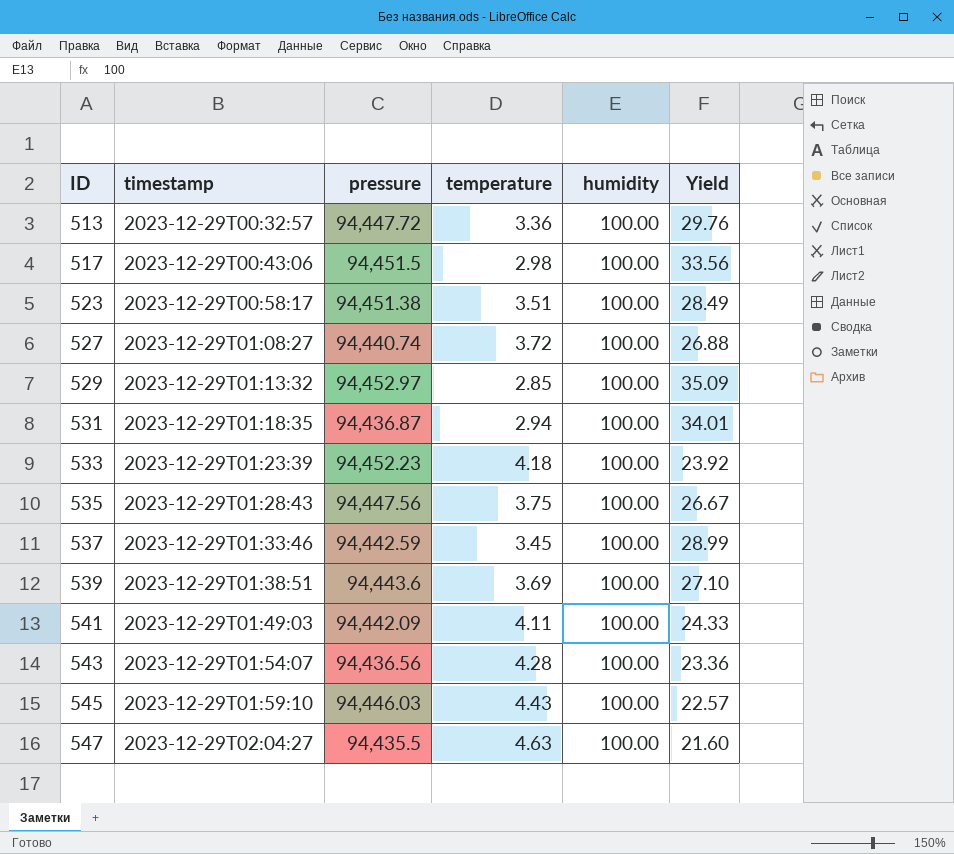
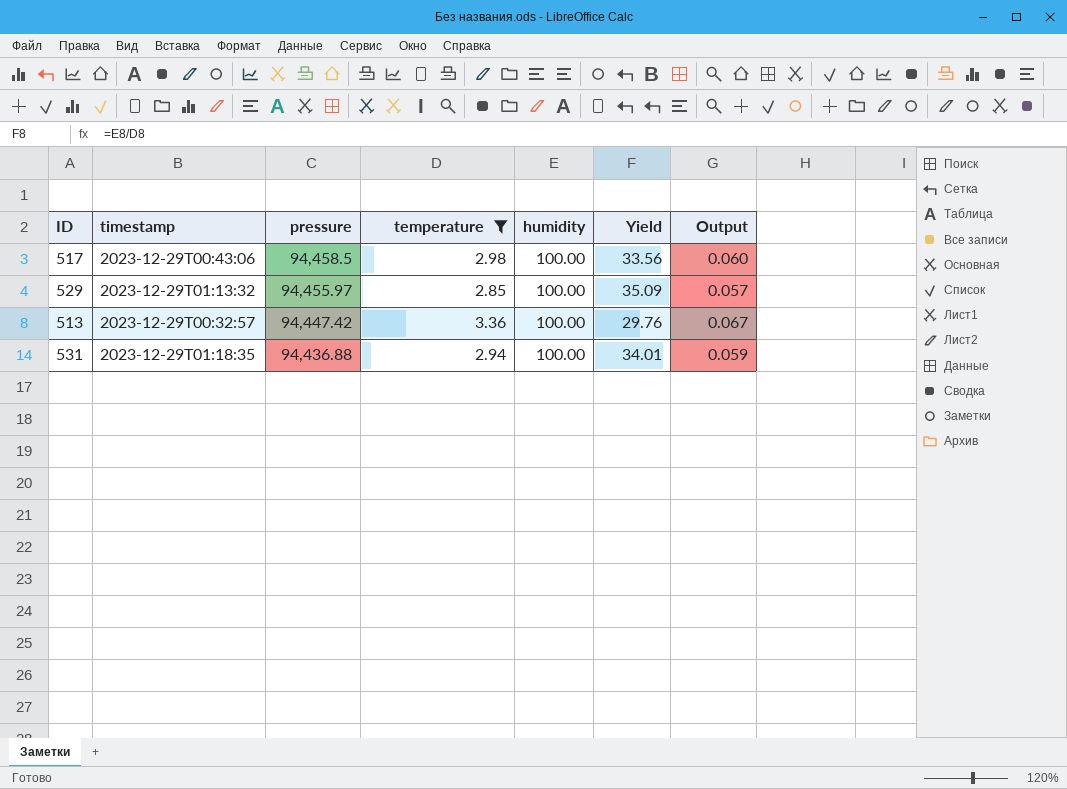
filter: none -> temperature <= 3.36
row order: ID ascending -> pressure descending
column Output | formula: none -> [temperature] * 0.02
517 | pressure: 94,451.5 -> 94,458.5
529 | pressure: 94,452.97 -> 94,455.97
513 | pressure: 94,447.72 -> 94,447.42
531 | pressure: 94,436.87 -> 94,436.88

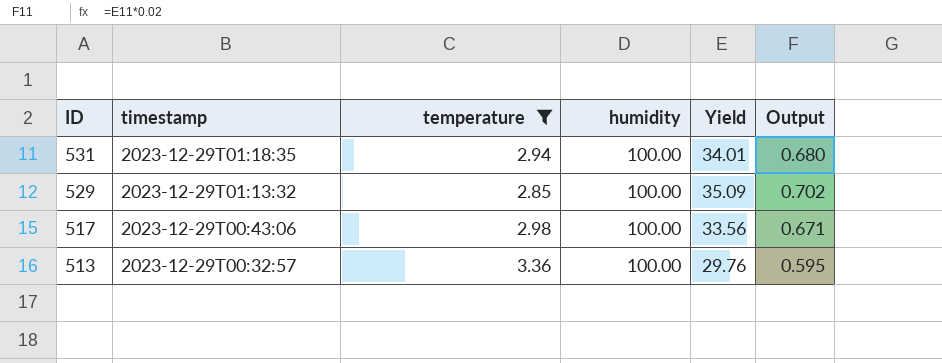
row order: pressure descending -> ID descending
column pressure | position: 3 -> none
column Output | formula: [temperature] * 0.02 -> [Yield] * 0.02

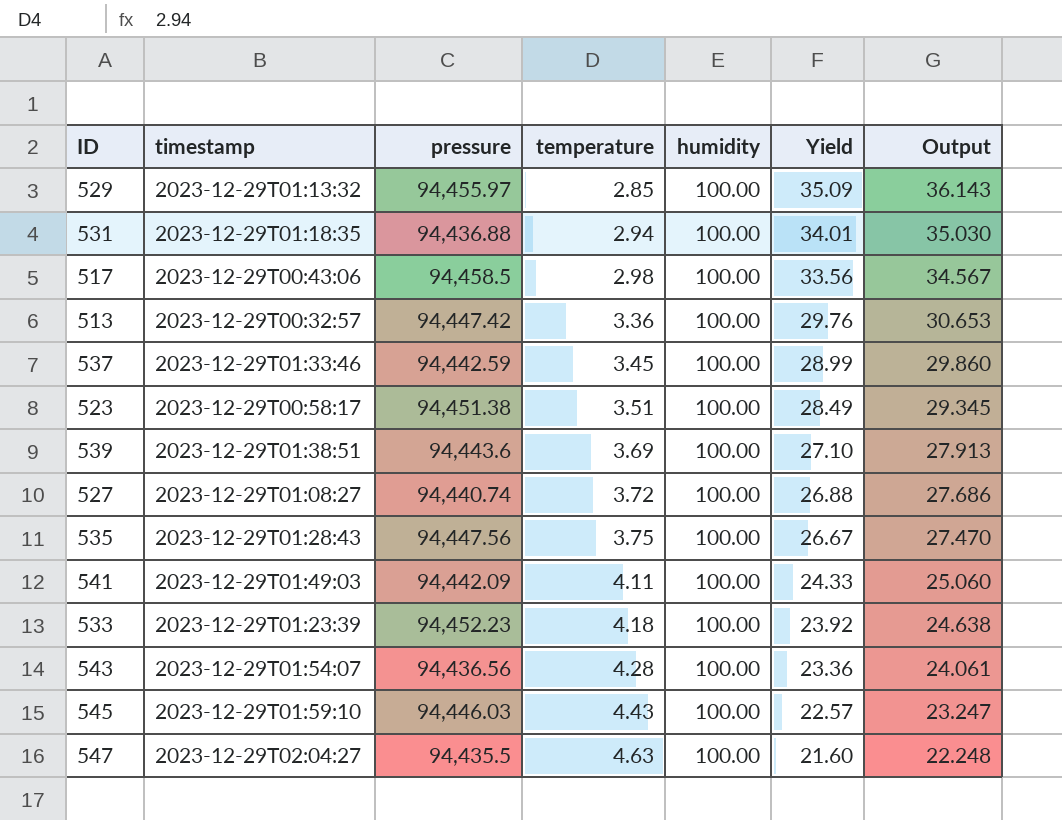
filter: temperature <= 3.36 -> none
row order: ID descending -> temperature ascending
column pressure | position: none -> 3
column Output | formula: [Yield] * 0.02 -> [Yield] * 1.03

